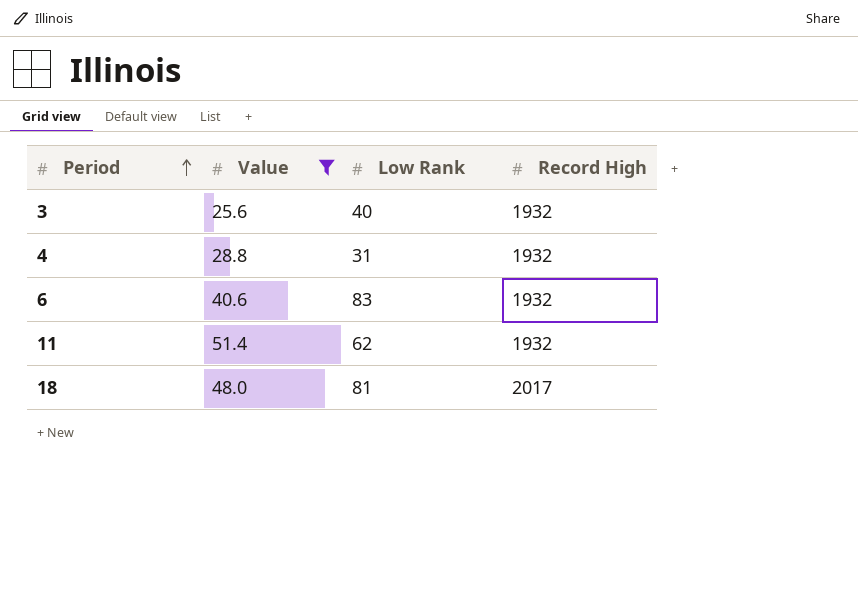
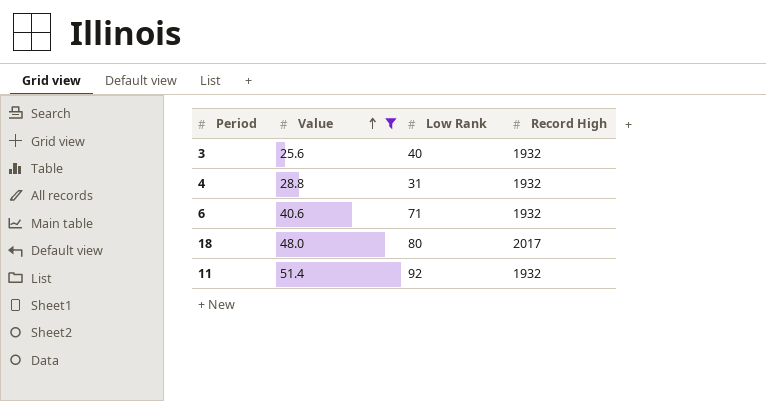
row order: Period ascending -> Value ascending
6 | Low Rank: 83 -> 71
18 | Low Rank: 81 -> 80
11 | Low Rank: 62 -> 92

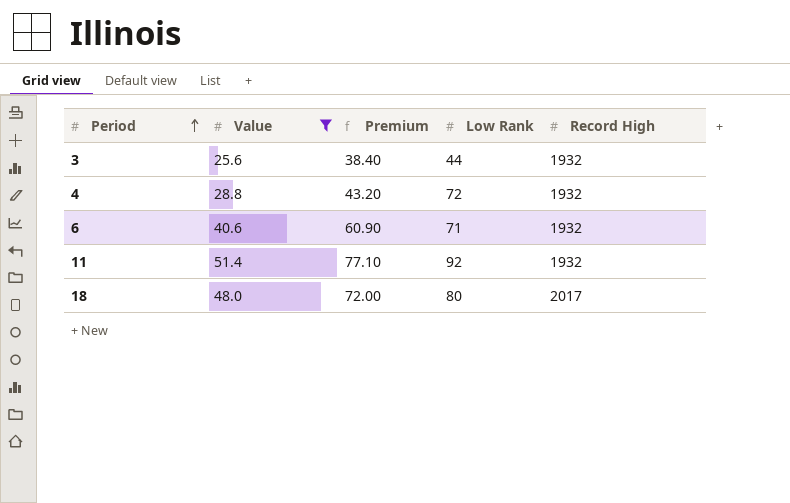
row order: Value ascending -> Period ascending
column Premium | formula: none -> [Value] * 1.5
3 | Low Rank: 40 -> 44
4 | Low Rank: 31 -> 72

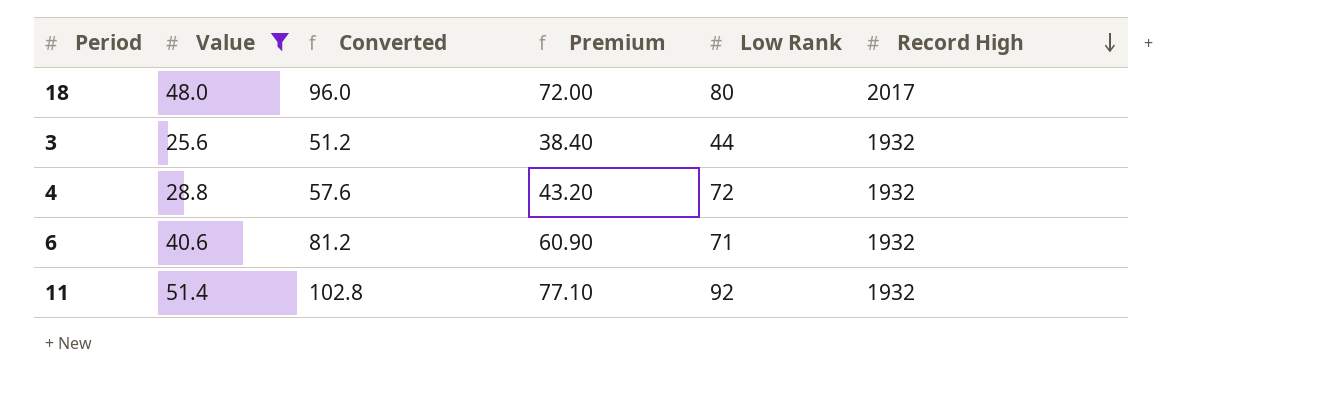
row order: Period ascending -> Record High descending
column Converted | formula: none -> [Value] * 2

